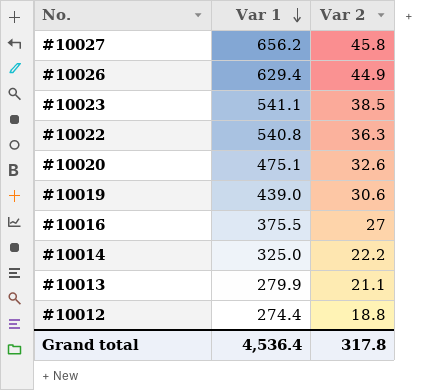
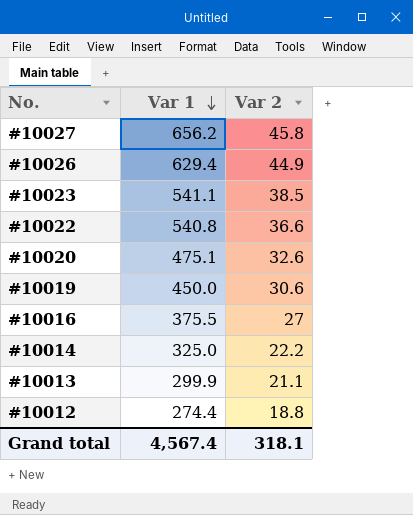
#10022 | Var 2: 36.3 -> 36.6
#10019 | Var 1: 439.0 -> 450.0
#10013 | Var 1: 279.9 -> 299.9
Grand total | Var 1: 4,536.4 -> 4,567.4
Grand total | Var 2: 317.8 -> 318.1

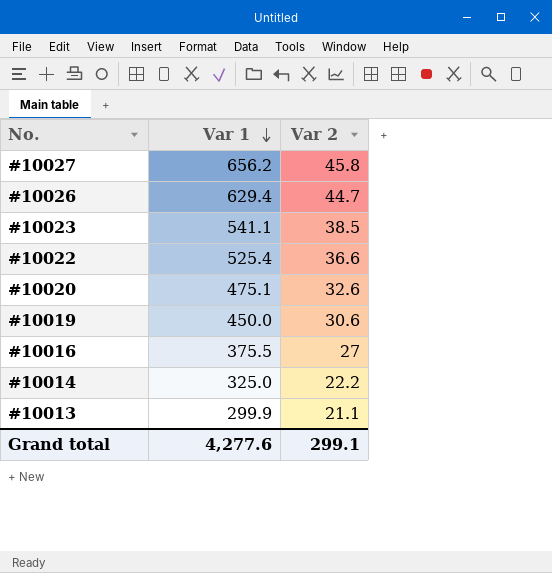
row #10012: 274.4 | 18.8 -> none
#10026 | Var 2: 44.9 -> 44.7
#10022 | Var 1: 540.8 -> 525.4
Grand total | Var 1: 4,567.4 -> 4,277.6
Grand total | Var 2: 318.1 -> 299.1

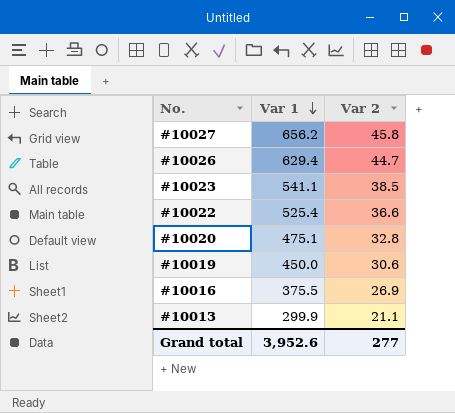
row #10014: 325.0 | 22.2 -> none
#10020 | Var 2: 32.6 -> 32.8
#10016 | Var 2: 27 -> 26.9
Grand total | Var 1: 4,277.6 -> 3,952.6
Grand total | Var 2: 299.1 -> 277

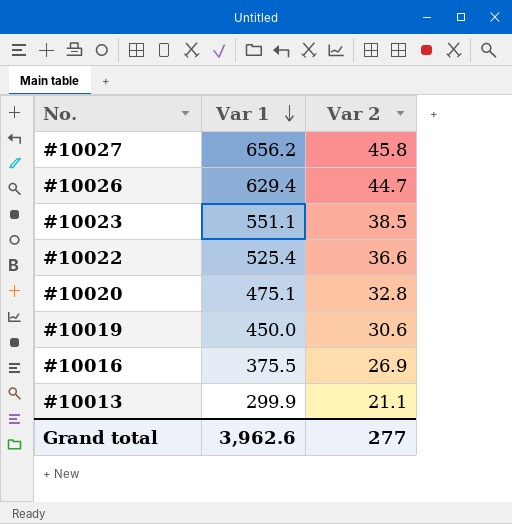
#10023 | Var 1: 541.1 -> 551.1
Grand total | Var 1: 3,952.6 -> 3,962.6

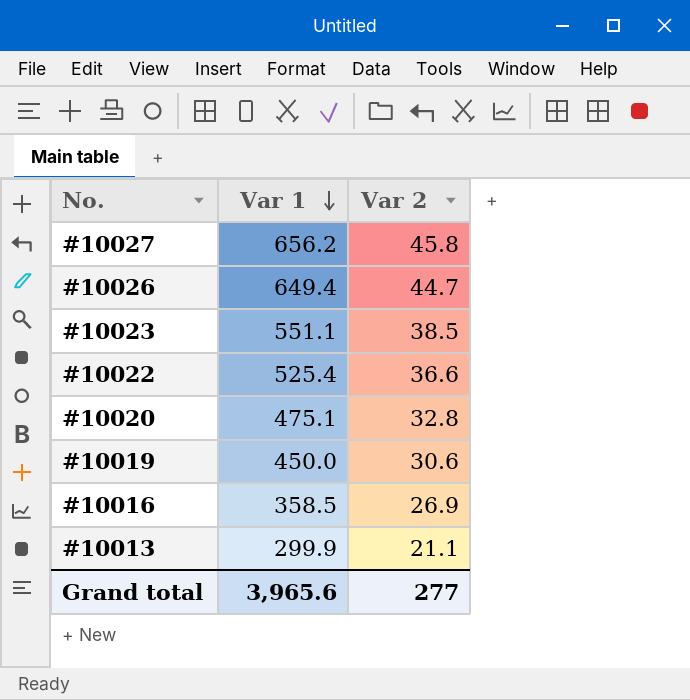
#10026 | Var 1: 629.4 -> 649.4
#10016 | Var 1: 375.5 -> 358.5
Grand total | Var 1: 3,962.6 -> 3,965.6

